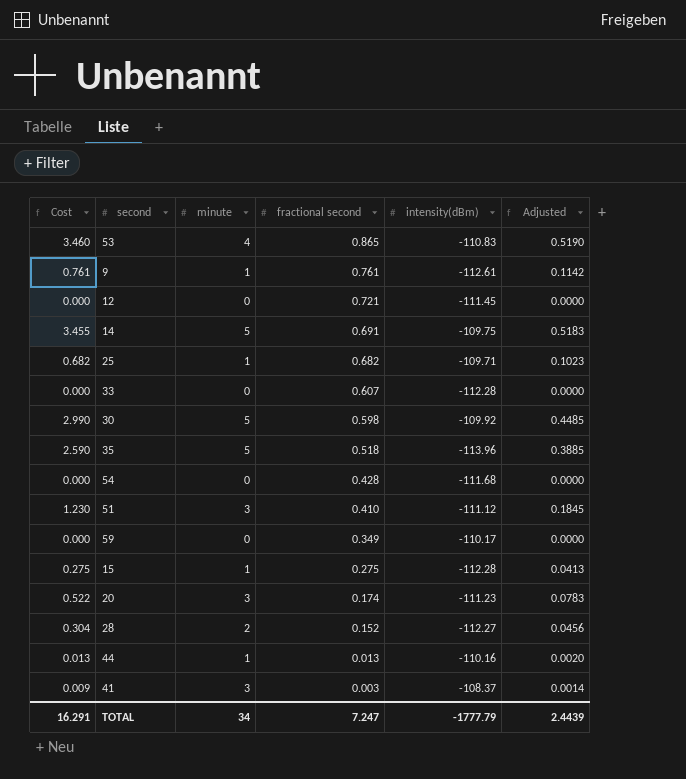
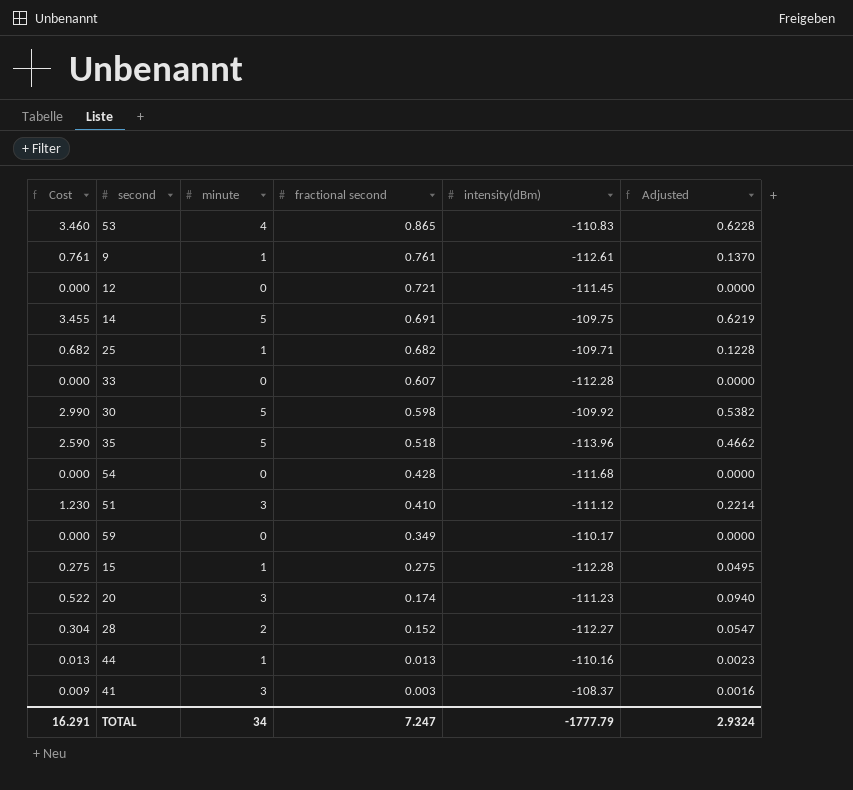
column Adjusted | formula: [Cost] * 0.15 -> [Cost] * 0.18
TOTAL | Adjusted: 2.4439 -> 2.9324

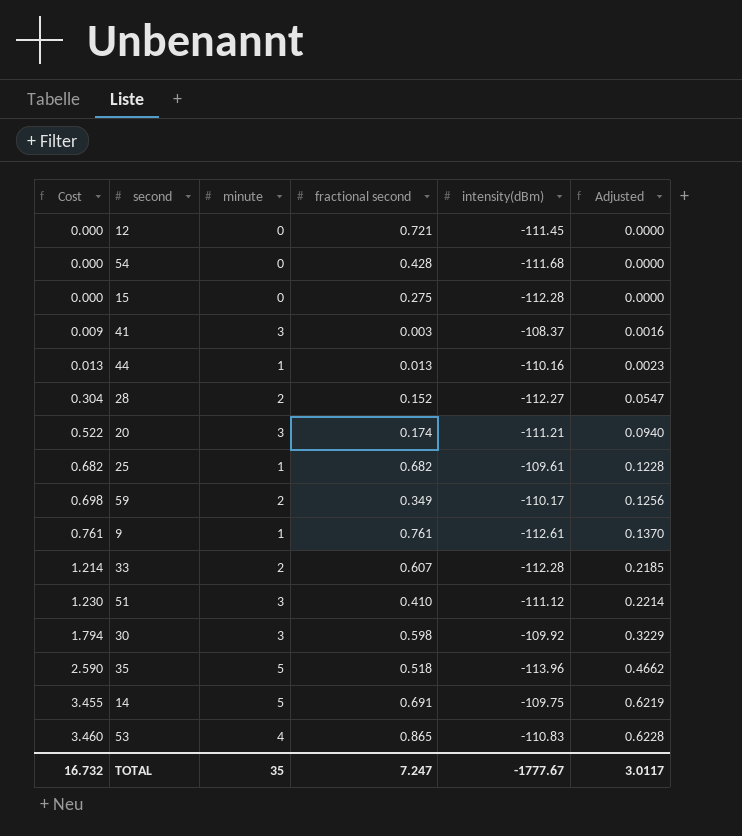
row order: fractional second descending -> Cost ascending
15 | Cost: 0.275 -> 0.000
15 | minute: 1 -> 0
15 | Adjusted: 0.0495 -> 0.0000
20 | intensity(dBm): -111.23 -> -111.21
25 | intensity(dBm): -109.71 -> -109.61
59 | Cost: 0.000 -> 0.698
59 | minute: 0 -> 2
59 | Adjusted: 0.0000 -> 0.1256
33 | Cost: 0.000 -> 1.214
33 | minute: 0 -> 2
33 | Adjusted: 0.0000 -> 0.2185
30 | Cost: 2.990 -> 1.794
30 | minute: 5 -> 3
30 | Adjusted: 0.5382 -> 0.3229
TOTAL | Cost: 16.291 -> 16.732
TOTAL | minute: 34 -> 35
TOTAL | intensity(dBm): -1777.79 -> -1777.67
TOTAL | Adjusted: 2.9324 -> 3.0117

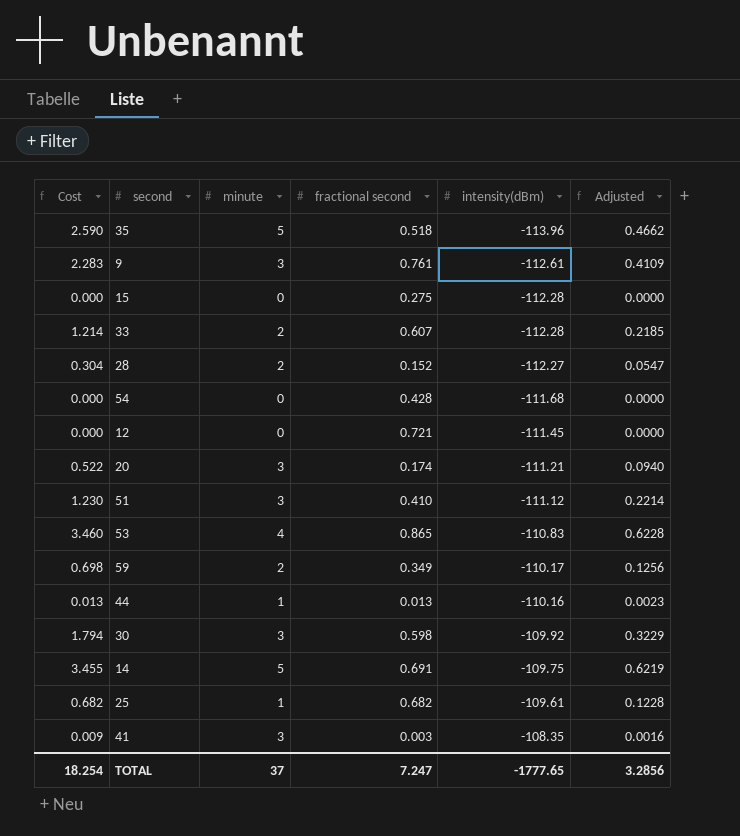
row order: Cost ascending -> intensity(dBm) ascending
9 | Cost: 0.761 -> 2.283
9 | minute: 1 -> 3
9 | Adjusted: 0.1370 -> 0.4109
41 | intensity(dBm): -108.37 -> -108.35
TOTAL | Cost: 16.732 -> 18.254
TOTAL | minute: 35 -> 37
TOTAL | intensity(dBm): -1777.67 -> -1777.65
TOTAL | Adjusted: 3.0117 -> 3.2856

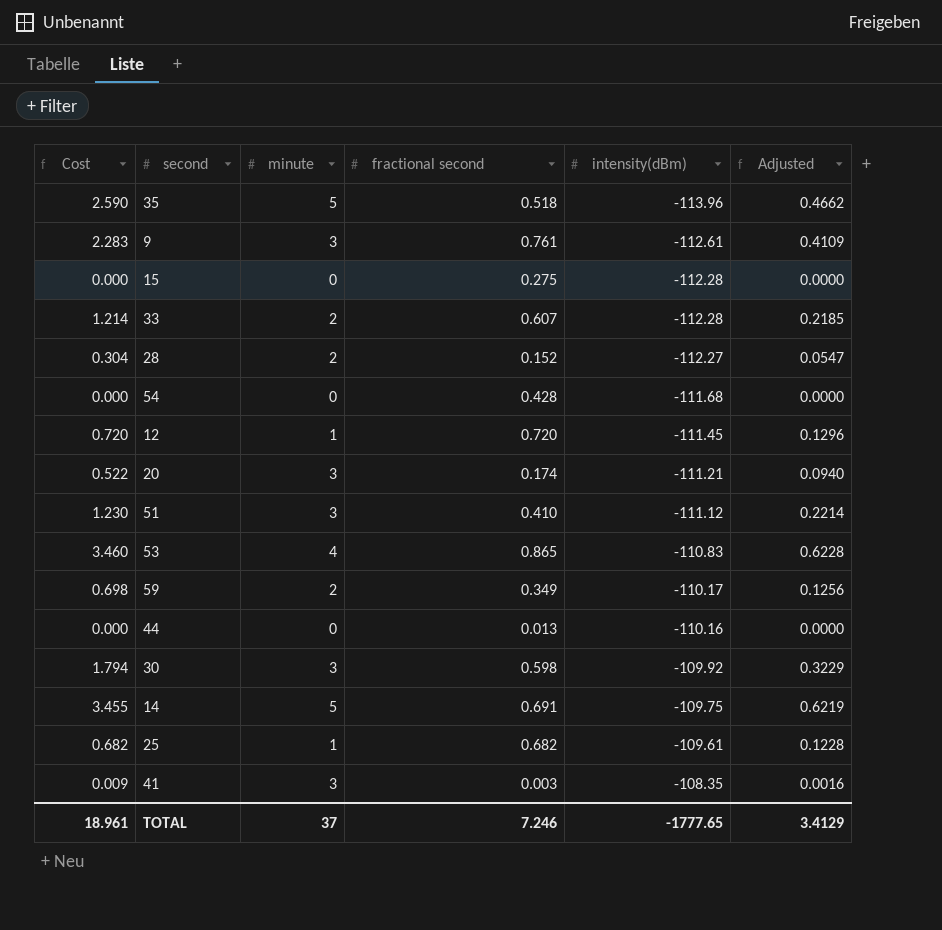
12 | Cost: 0.000 -> 0.720
12 | minute: 0 -> 1
12 | fractional second: 0.721 -> 0.720
12 | Adjusted: 0.0000 -> 0.1296
44 | Cost: 0.013 -> 0.000
44 | minute: 1 -> 0
44 | Adjusted: 0.0023 -> 0.0000
TOTAL | Cost: 18.254 -> 18.961
TOTAL | fractional second: 7.247 -> 7.246
TOTAL | Adjusted: 3.2856 -> 3.4129

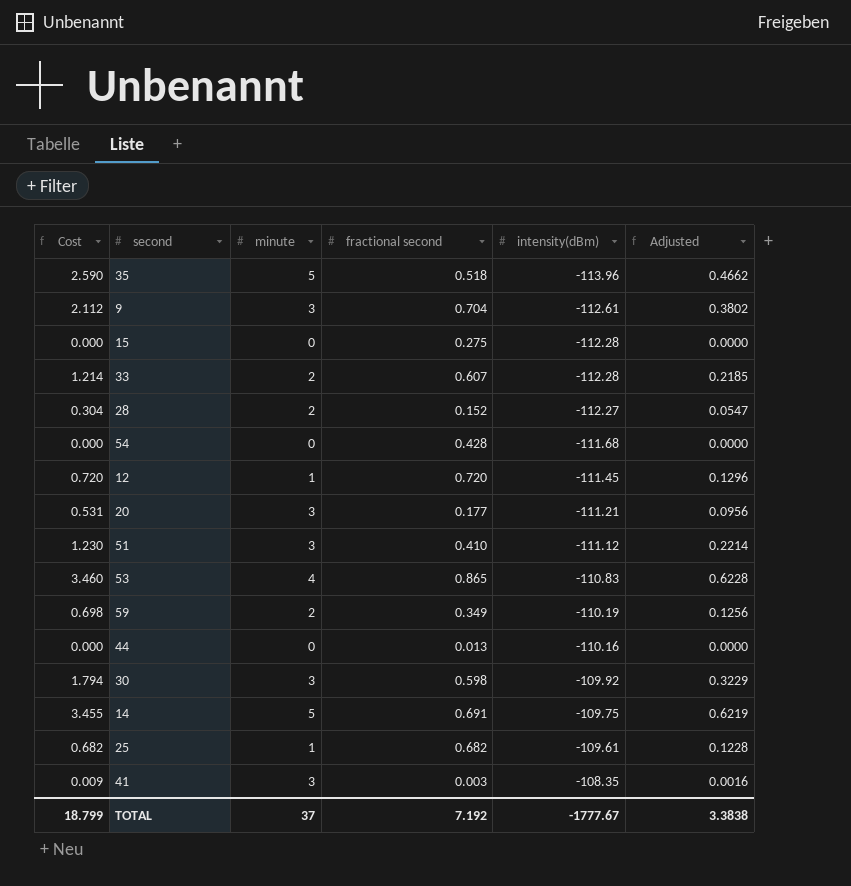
9 | Cost: 2.283 -> 2.112
9 | fractional second: 0.761 -> 0.704
9 | Adjusted: 0.4109 -> 0.3802
20 | Cost: 0.522 -> 0.531
20 | fractional second: 0.174 -> 0.177
20 | Adjusted: 0.0940 -> 0.0956
59 | intensity(dBm): -110.17 -> -110.19
TOTAL | Cost: 18.961 -> 18.799
TOTAL | fractional second: 7.246 -> 7.192
TOTAL | intensity(dBm): -1777.65 -> -1777.67
TOTAL | Adjusted: 3.4129 -> 3.3838

